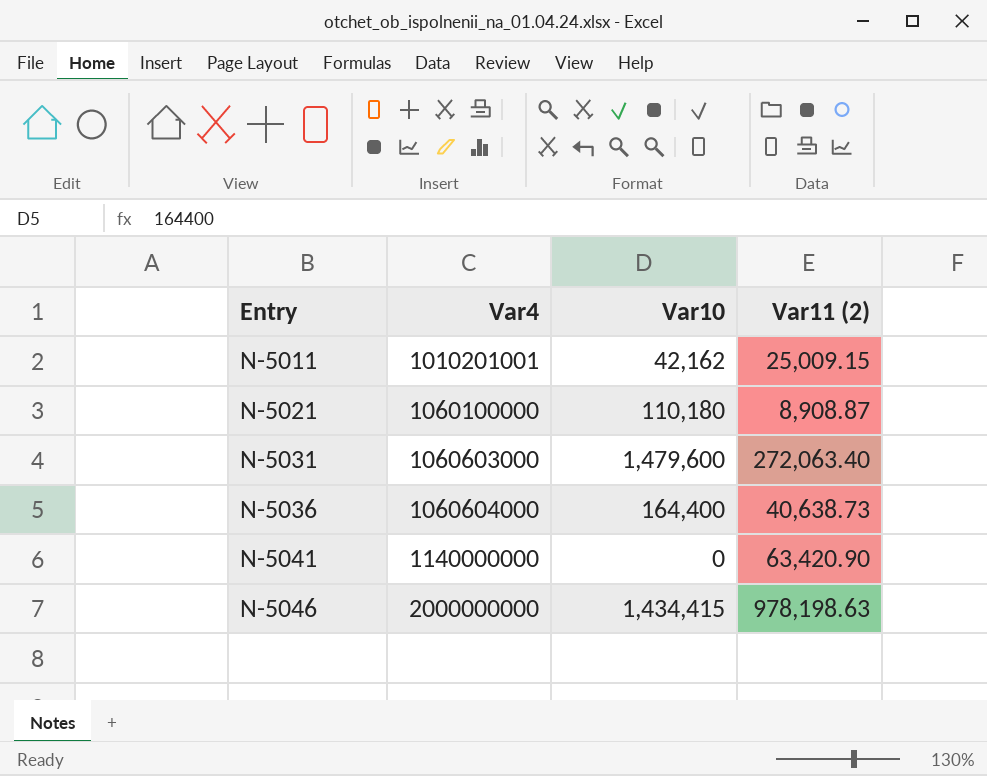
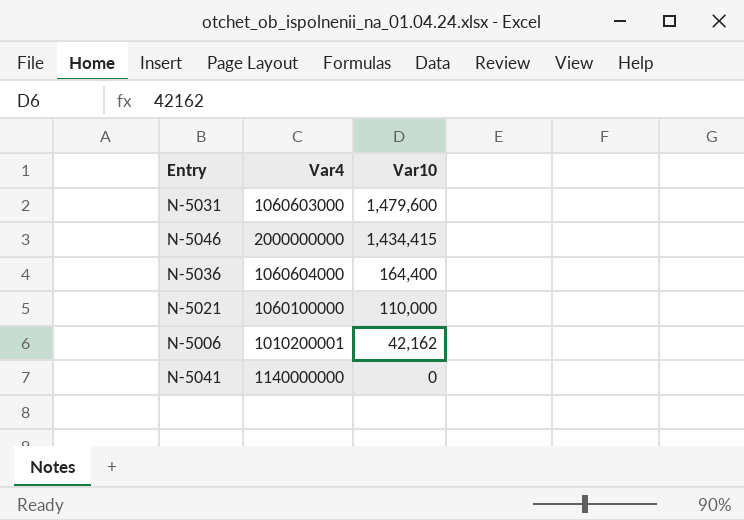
row order: Entry ascending -> Var10 descending
column Var11 (2) | position: 4 -> none
row N-5011: 1010201001 | 42,162 | 25,009.15 -> none
N-5021 | Var10: 110,180 -> 110,000
row N-5006: none -> 1010200001 | 42,162

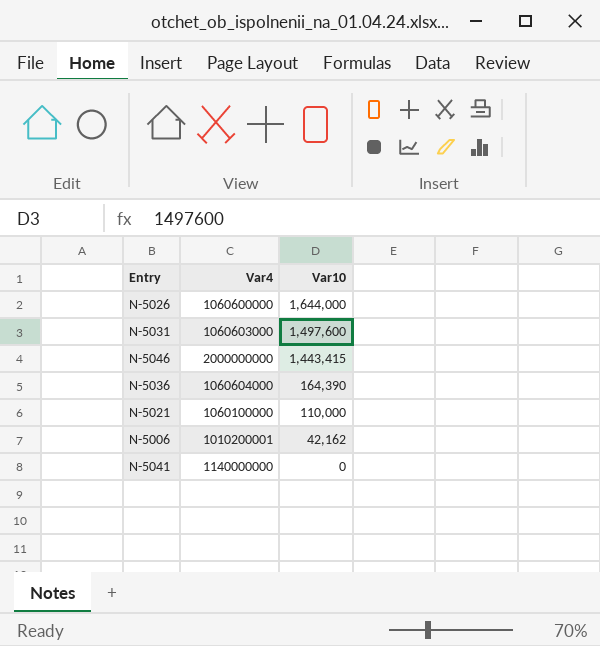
row N-5026: none -> 1060600000 | 1,644,000
N-5031 | Var10: 1,479,600 -> 1,497,600
N-5046 | Var10: 1,434,415 -> 1,443,415
N-5036 | Var10: 164,400 -> 164,390

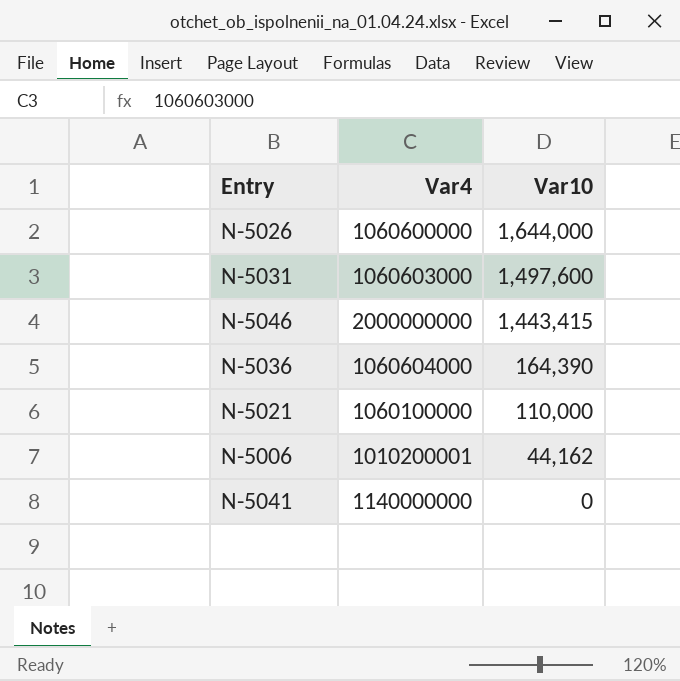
N-5006 | Var10: 42,162 -> 44,162

